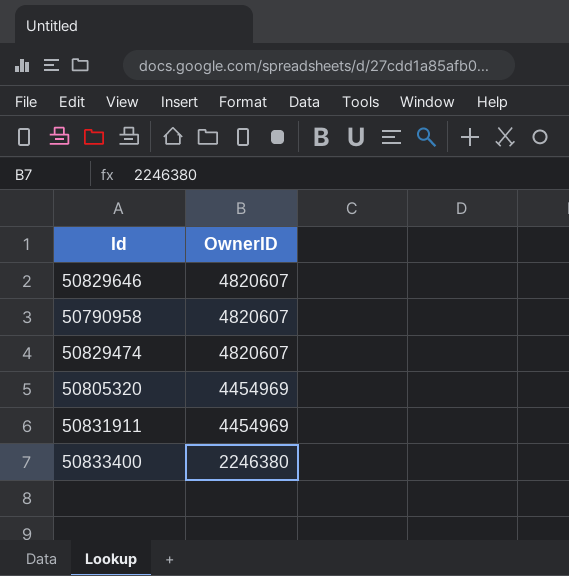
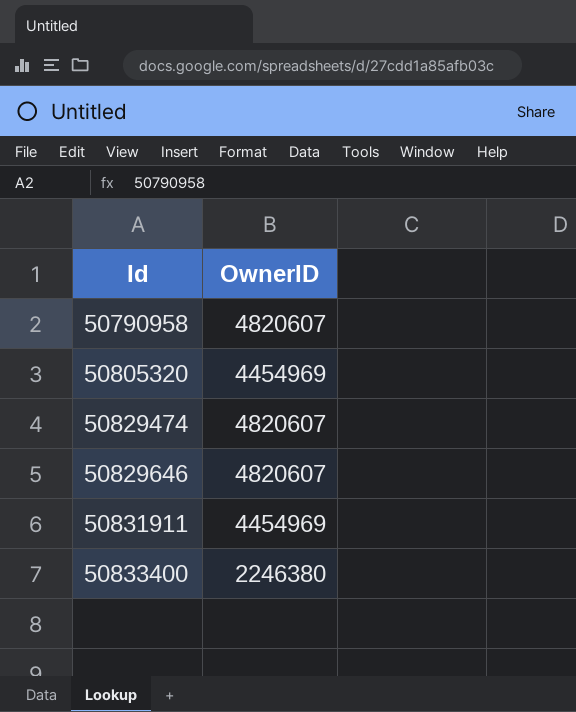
row order: OwnerID descending -> Id ascending

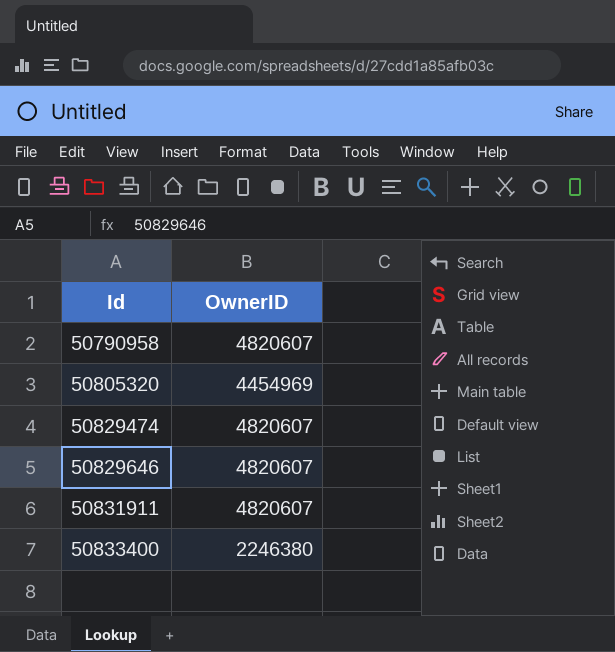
50831911 | OwnerID: 4454969 -> 4820607

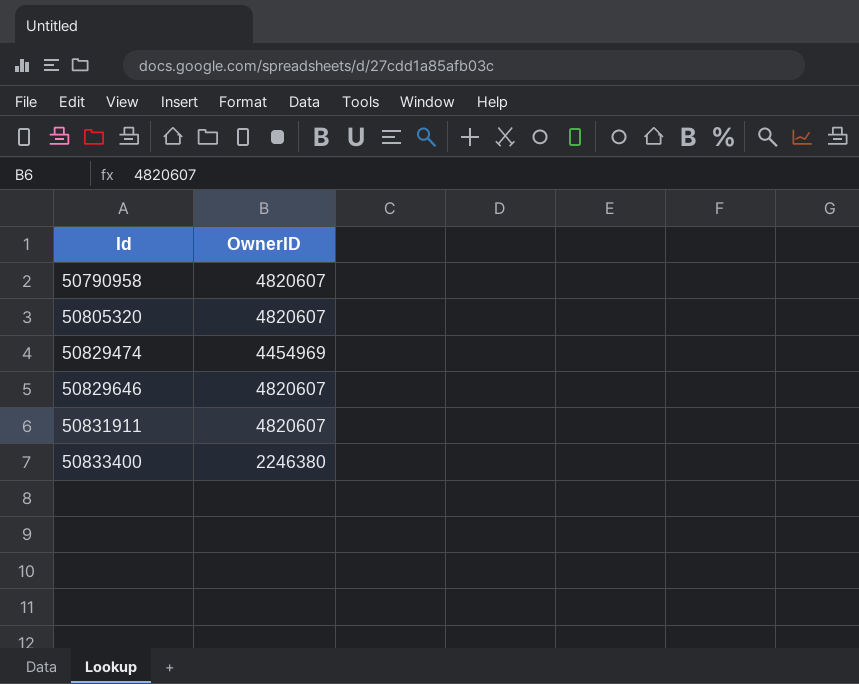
50805320 | OwnerID: 4454969 -> 4820607
50829474 | OwnerID: 4820607 -> 4454969

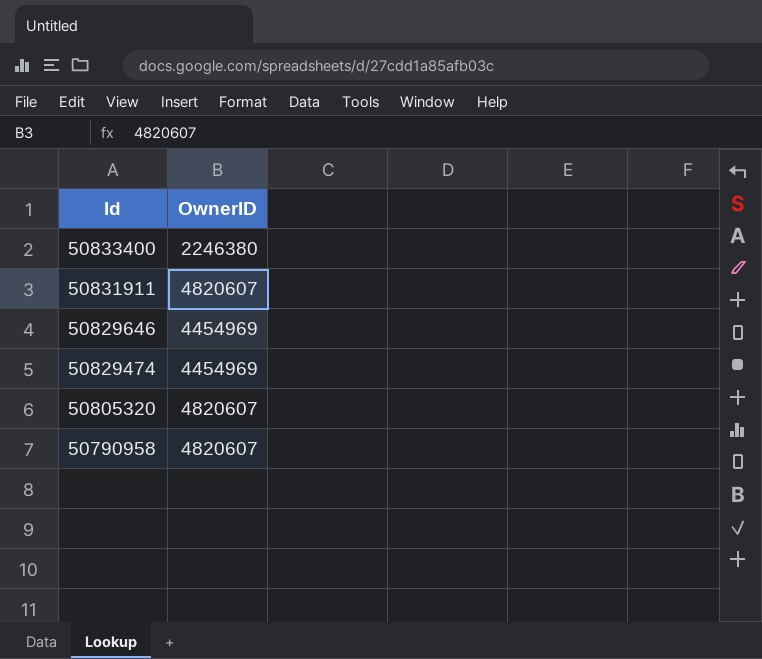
row order: Id ascending -> Id descending
50829646 | OwnerID: 4820607 -> 4454969

